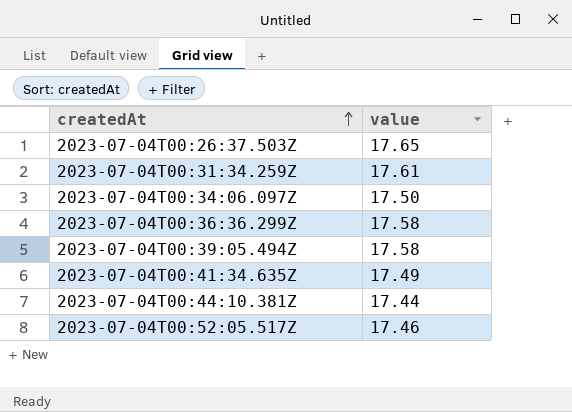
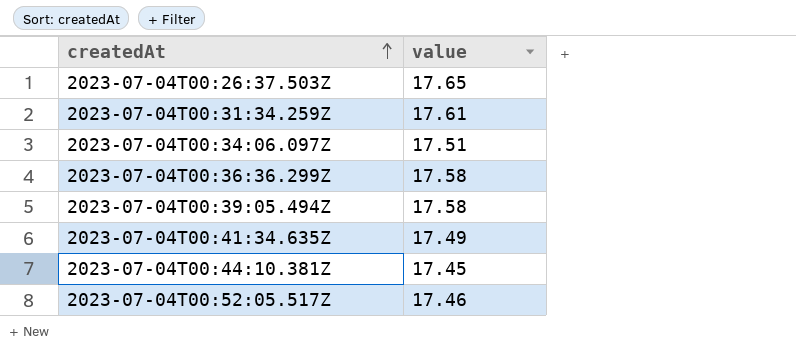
2023-07-04T00:34:06.097Z | value: 17.50 -> 17.51
2023-07-04T00:44:10.381Z | value: 17.44 -> 17.45

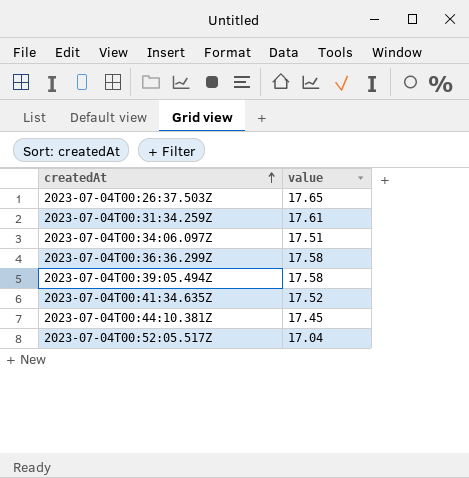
2023-07-04T00:41:34.635Z | value: 17.49 -> 17.52
2023-07-04T00:52:05.517Z | value: 17.46 -> 17.04

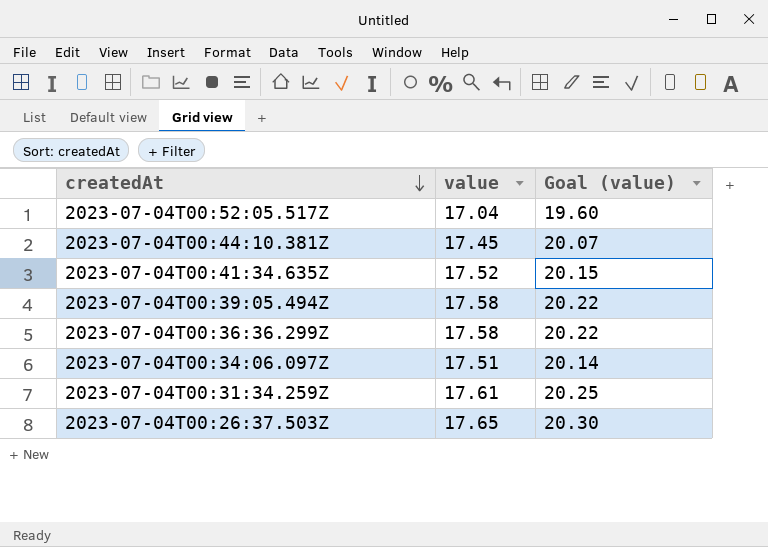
row order: createdAt ascending -> createdAt descending
column Goal (value) | formula: none -> [value] * 1.15

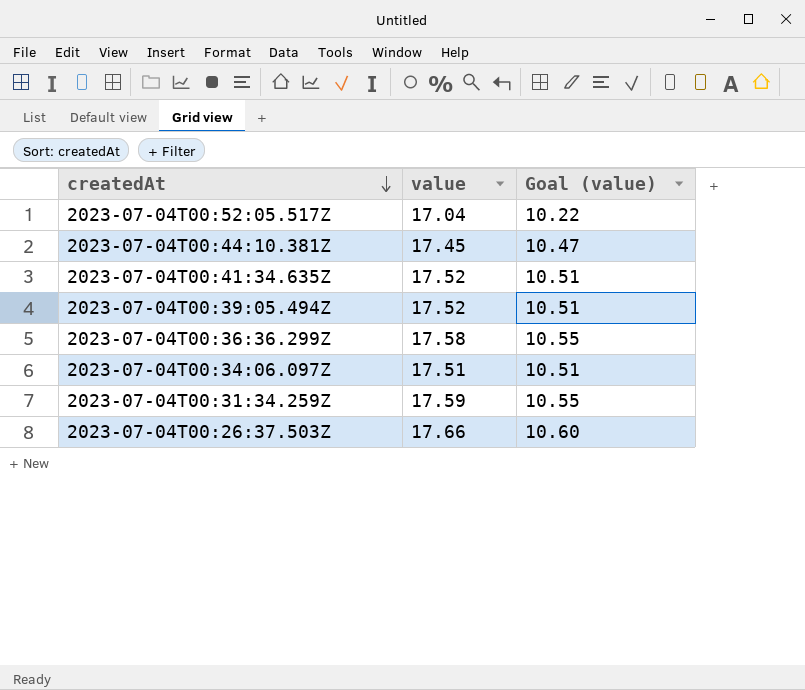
column Goal (value) | formula: [value] * 1.15 -> [value] * 0.6
2023-07-04T00:39:05.494Z | value: 17.58 -> 17.52
2023-07-04T00:31:34.259Z | value: 17.61 -> 17.59
2023-07-04T00:26:37.503Z | value: 17.65 -> 17.66

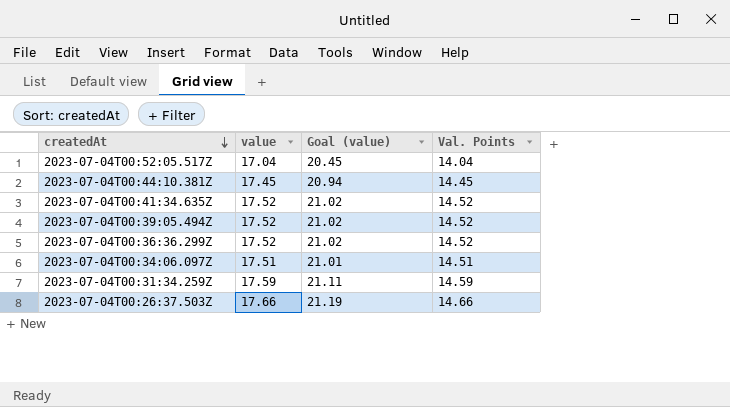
column Goal (value) | formula: [value] * 0.6 -> [value] * 1.2
column Val. Points | formula: none -> [value] - 3
2023-07-04T00:36:36.299Z | value: 17.58 -> 17.52

